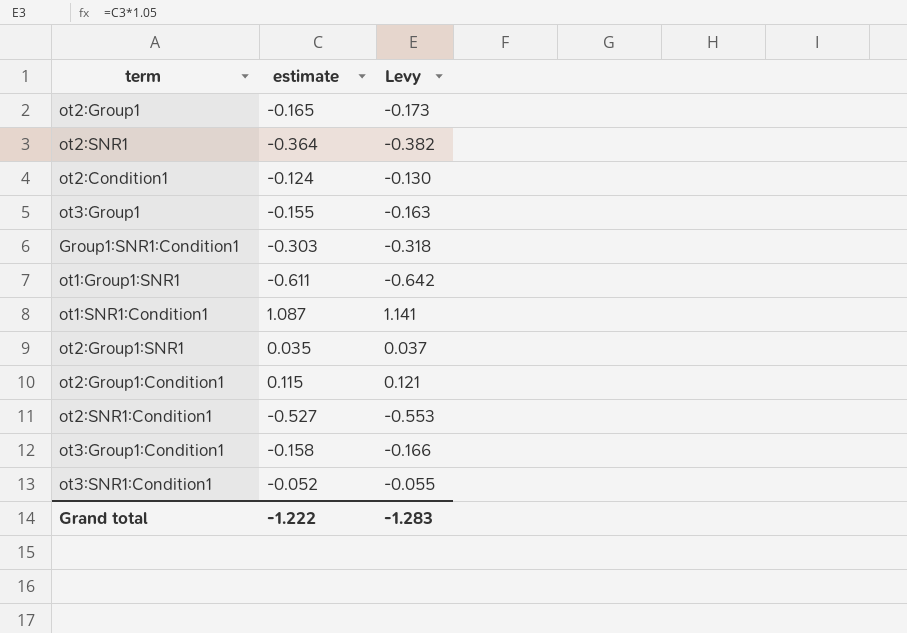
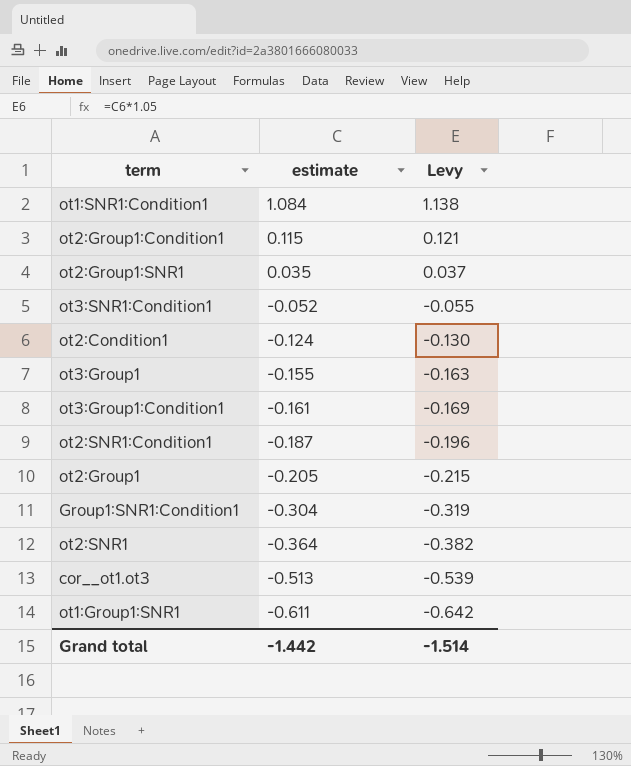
row order: none -> estimate descending
ot1:SNR1:Condition1 | estimate: 1.087 -> 1.084
ot1:SNR1:Condition1 | Levy: 1.141 -> 1.138
ot3:Group1:Condition1 | estimate: -0.158 -> -0.161
ot3:Group1:Condition1 | Levy: -0.166 -> -0.169
ot2:SNR1:Condition1 | estimate: -0.527 -> -0.187
ot2:SNR1:Condition1 | Levy: -0.553 -> -0.196
ot2:Group1 | estimate: -0.165 -> -0.205
ot2:Group1 | Levy: -0.173 -> -0.215
Group1:SNR1:Condition1 | estimate: -0.303 -> -0.304
Group1:SNR1:Condition1 | Levy: -0.318 -> -0.319
row cor__ot1.ot3: none -> -0.513 | -0.539
Grand total | estimate: -1.222 -> -1.442
Grand total | Levy: -1.283 -> -1.514

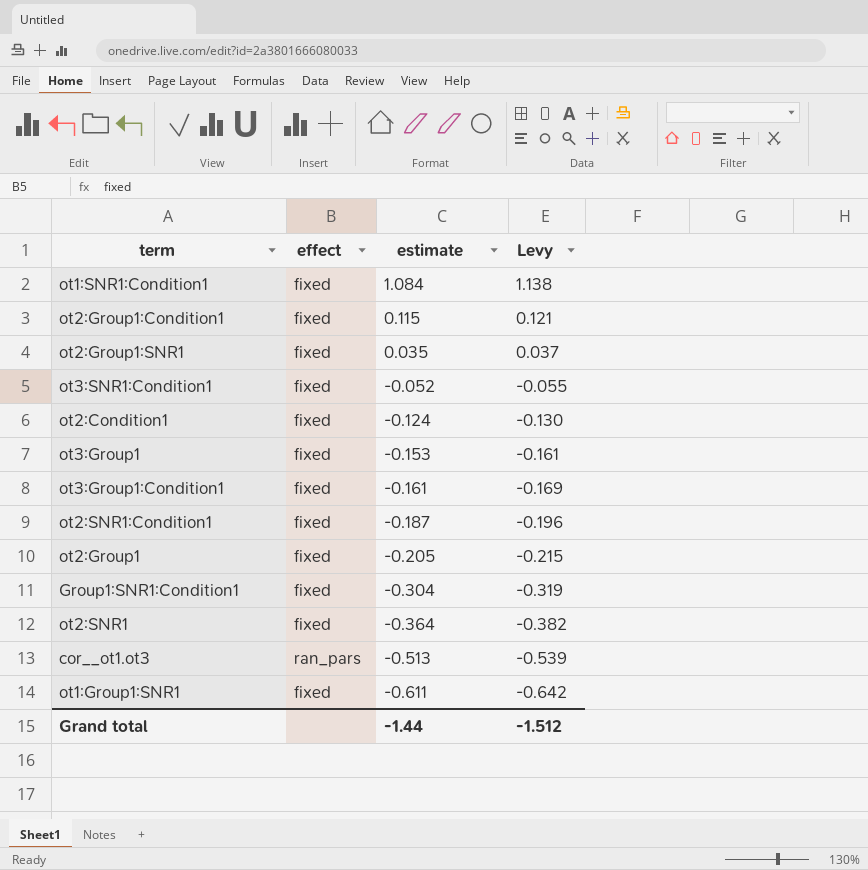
column effect | position: none -> 2
ot3:Group1 | estimate: -0.155 -> -0.153
ot3:Group1 | Levy: -0.163 -> -0.161
Grand total | estimate: -1.442 -> -1.44
Grand total | Levy: -1.514 -> -1.512

